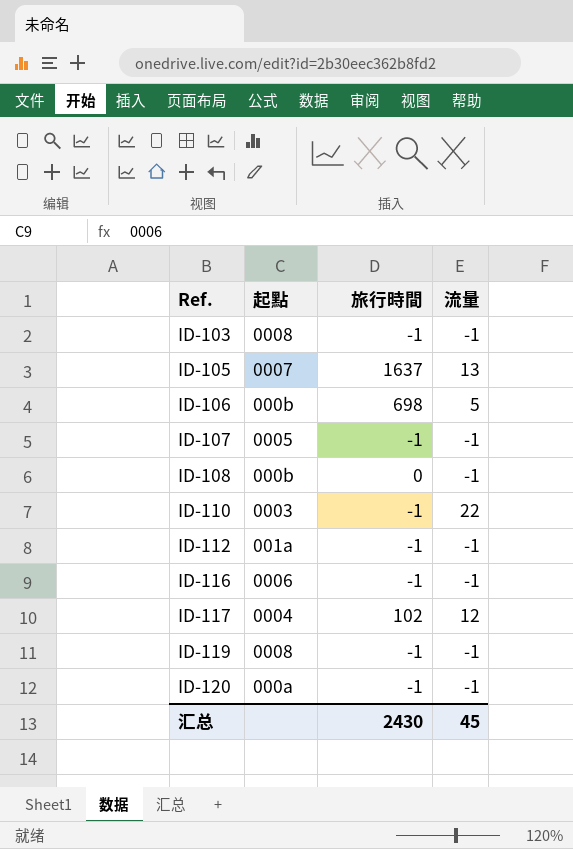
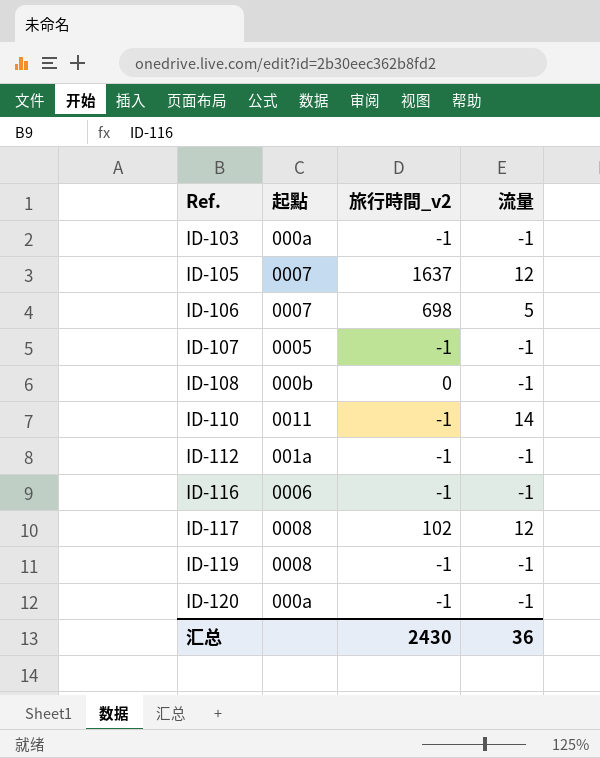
column name: 旅行時間 -> 旅行時間_v2
ID-103 | 起點: 0008 -> 000a
ID-105 | 流量: 13 -> 12
ID-106 | 起點: 000b -> 0007
ID-110 | 起點: 0003 -> 0011
ID-110 | 流量: 22 -> 14
ID-117 | 起點: 0004 -> 0008
汇总 | 流量: 45 -> 36

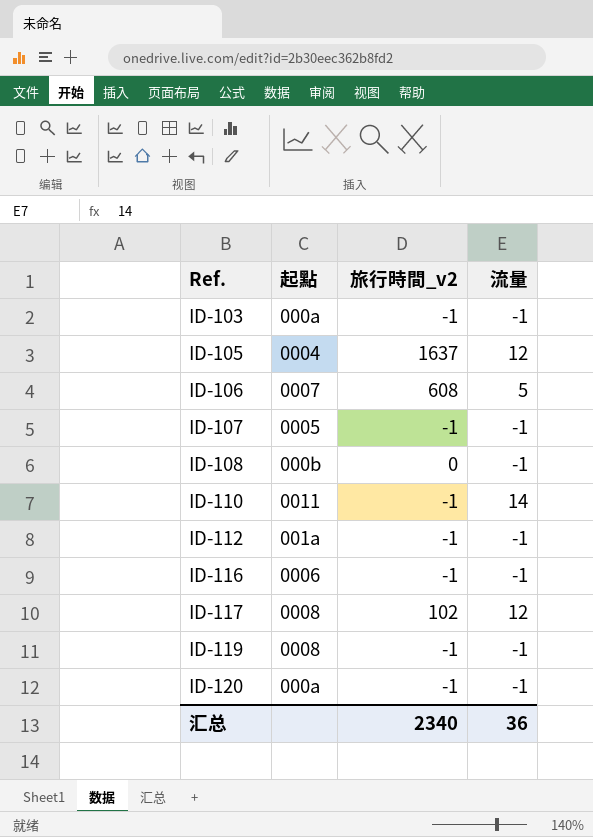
ID-105 | 起點: 0007 -> 0004
ID-106 | 旅行時間_v2: 698 -> 608
汇总 | 旅行時間_v2: 2430 -> 2340

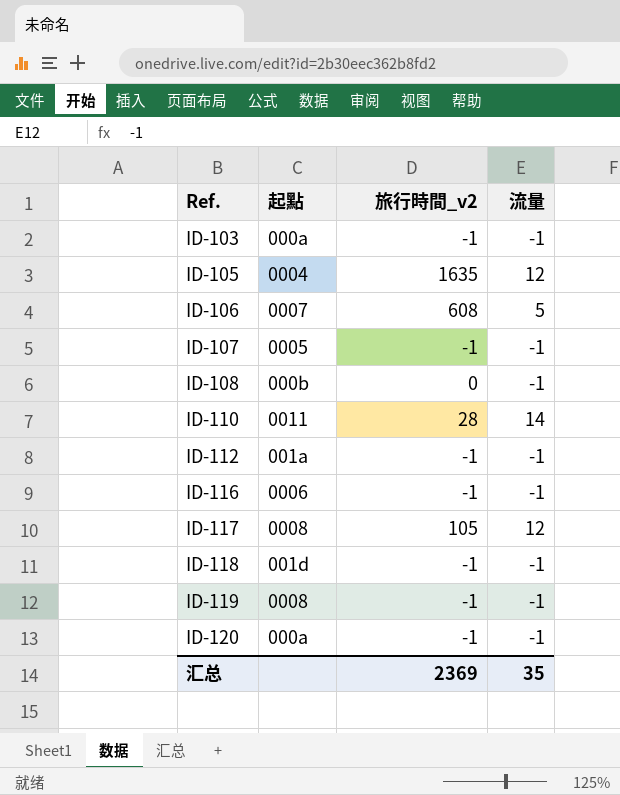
ID-105 | 旅行時間_v2: 1637 -> 1635
ID-110 | 旅行時間_v2: -1 -> 28
ID-117 | 旅行時間_v2: 102 -> 105
row ID-118: none -> 001d | -1 | -1
汇总 | 旅行時間_v2: 2340 -> 2369
汇总 | 流量: 36 -> 35

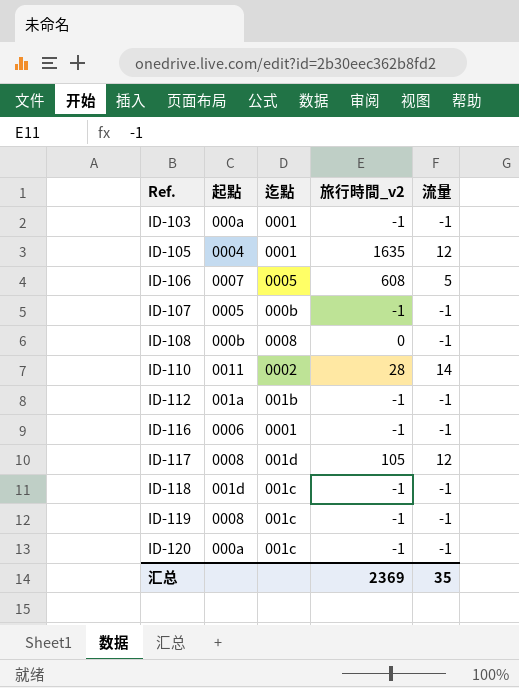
column 迄點 | position: none -> 3

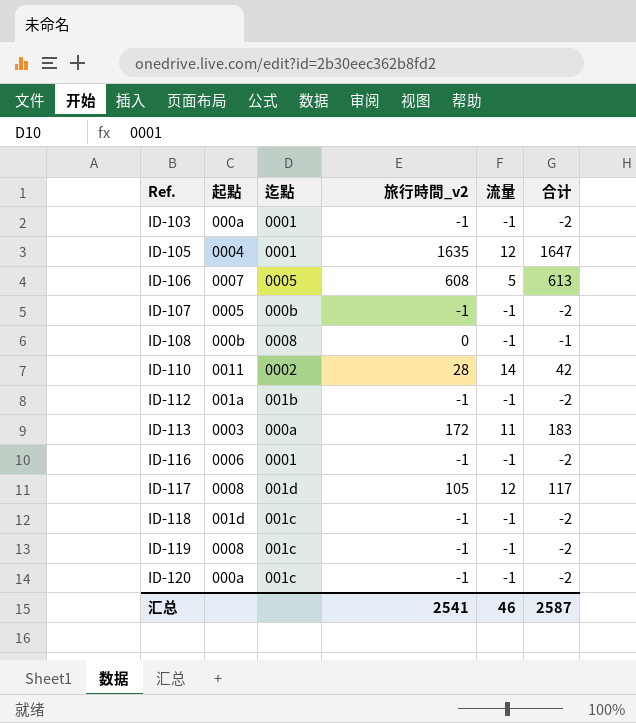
column 合计 | formula: none -> [旅行時間_v2] + [流量]
row ID-113: none -> 0003 | 000a | 172 | 11 | 183
汇总 | 旅行時間_v2: 2369 -> 2541
汇总 | 流量: 35 -> 46

